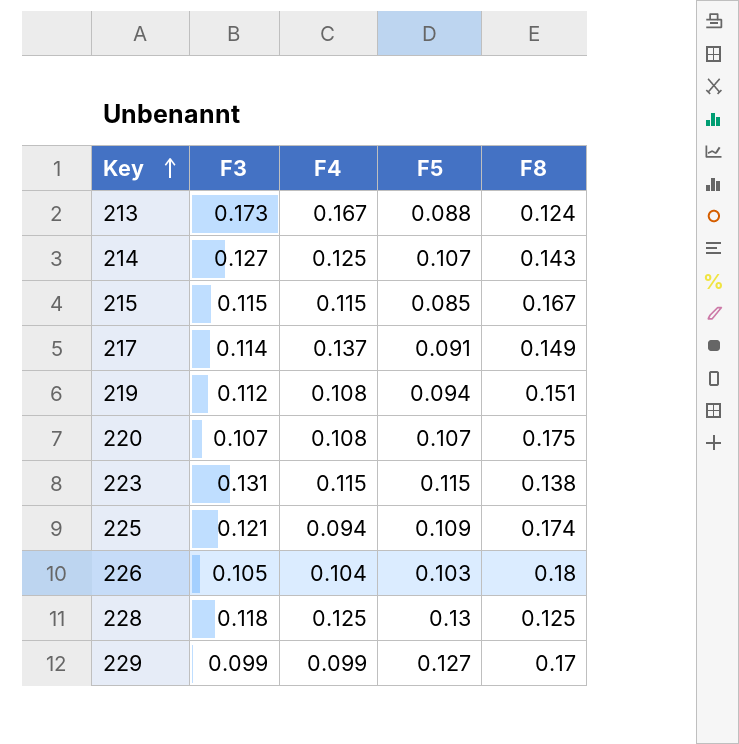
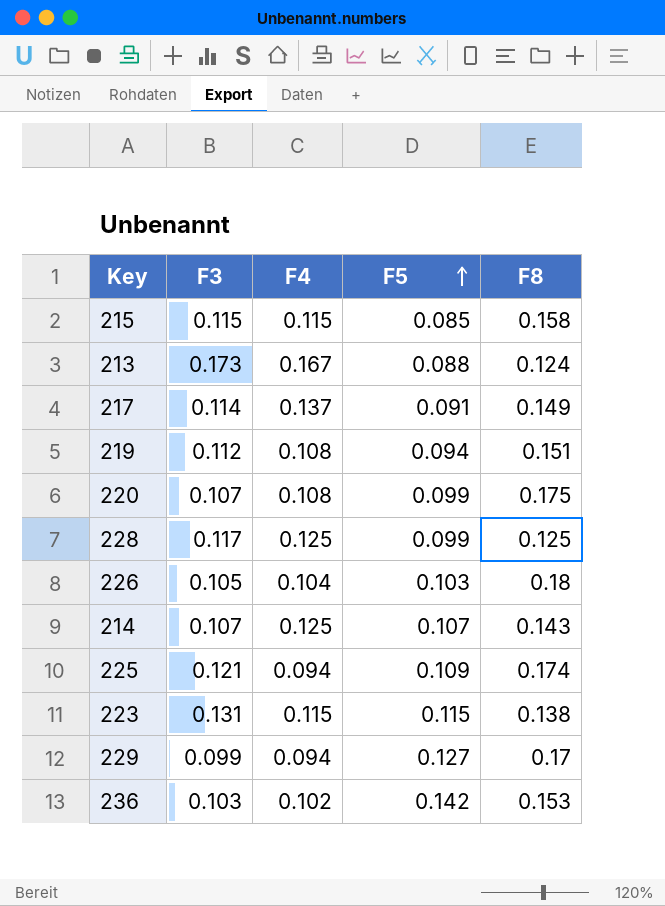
row order: Key ascending -> F5 ascending
215 | F8: 0.167 -> 0.158
220 | F5: 0.107 -> 0.099
228 | F3: 0.118 -> 0.117
228 | F5: 0.13 -> 0.099
214 | F3: 0.127 -> 0.107
229 | F4: 0.099 -> 0.094
row 236: none -> 0.103 | 0.102 | 0.142 | 0.153

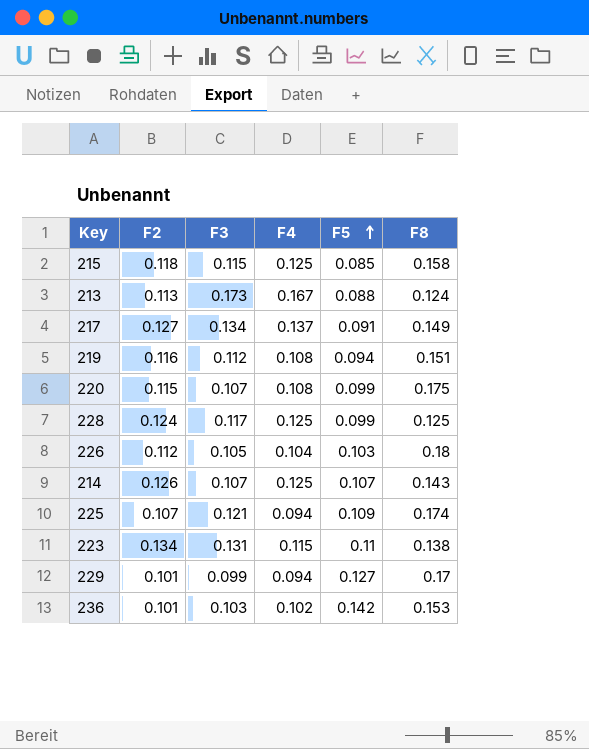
column F2 | position: none -> 2
215 | F4: 0.115 -> 0.125
217 | F3: 0.114 -> 0.134
223 | F5: 0.115 -> 0.11

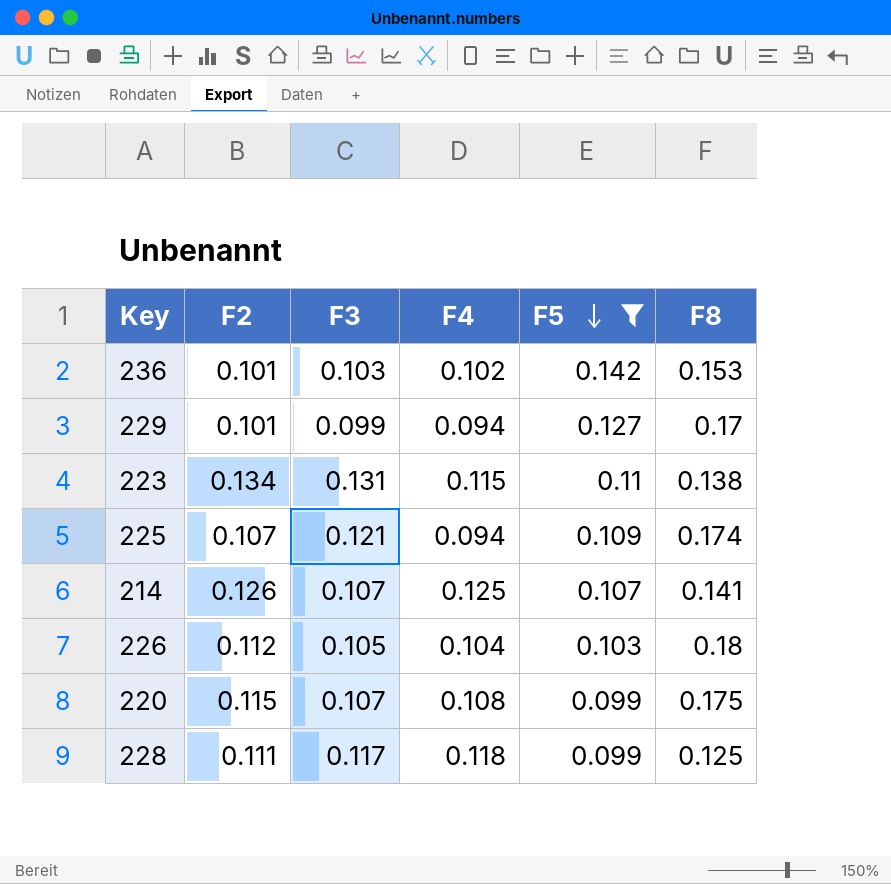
filter: none -> F5 >= 0.099
row order: F5 ascending -> F5 descending
214 | F8: 0.143 -> 0.141
228 | F2: 0.124 -> 0.111
228 | F4: 0.125 -> 0.118

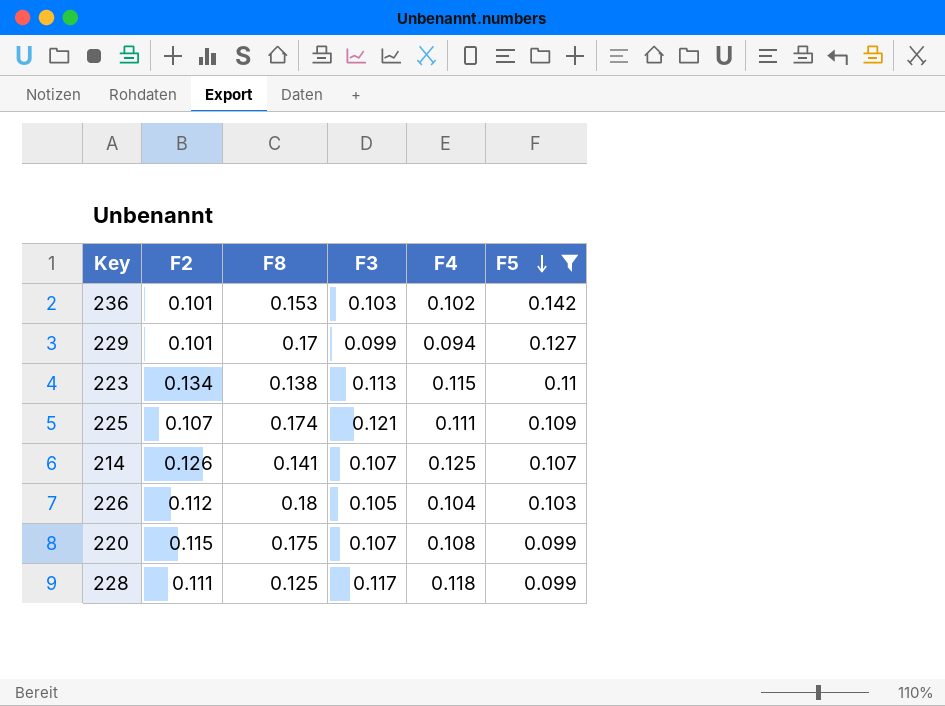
column F8 | position: 6 -> 3
223 | F3: 0.131 -> 0.113
225 | F4: 0.094 -> 0.111

